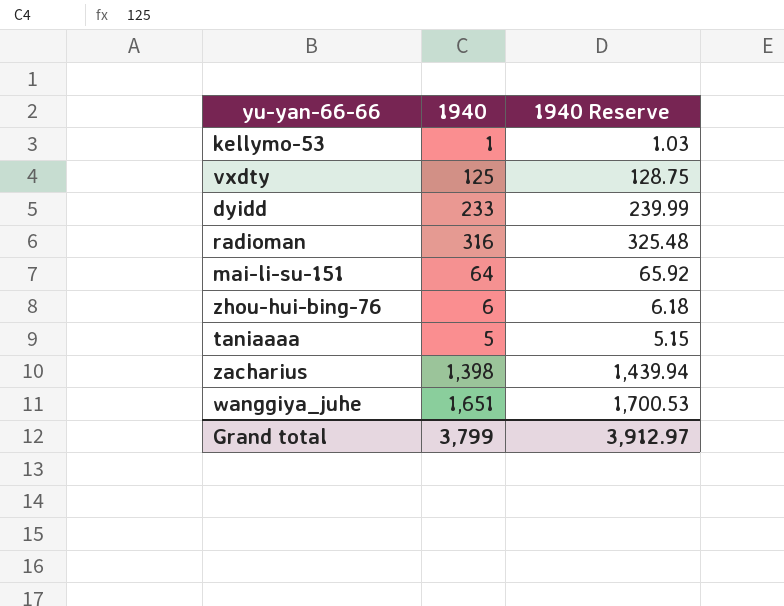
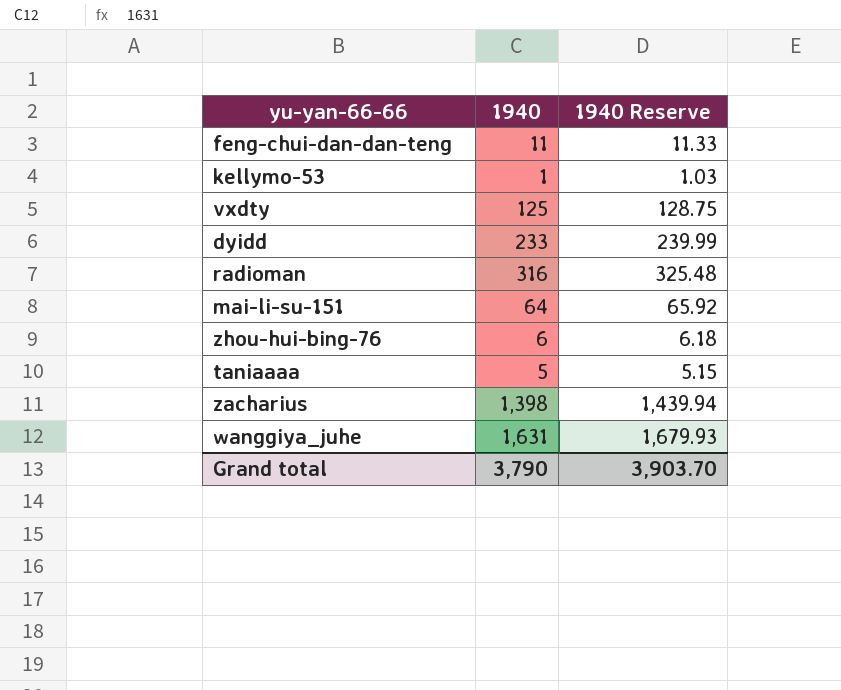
row feng-chui-dan-dan-teng: none -> 11 | 11.33
wanggiya_juhe | 1940: 1,651 -> 1,631
wanggiya_juhe | 1940 Reserve: 1,700.53 -> 1,679.93
Grand total | 1940: 3,799 -> 3,790
Grand total | 1940 Reserve: 3,912.97 -> 3,903.70

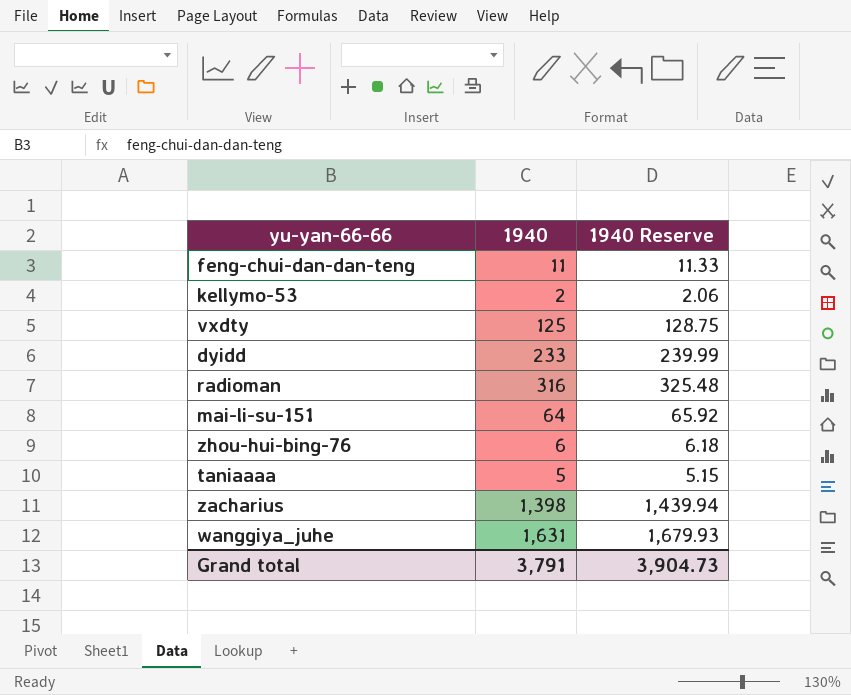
kellymo-53 | 1940: 1 -> 2
kellymo-53 | 1940 Reserve: 1.03 -> 2.06
Grand total | 1940: 3,790 -> 3,791
Grand total | 1940 Reserve: 3,903.70 -> 3,904.73

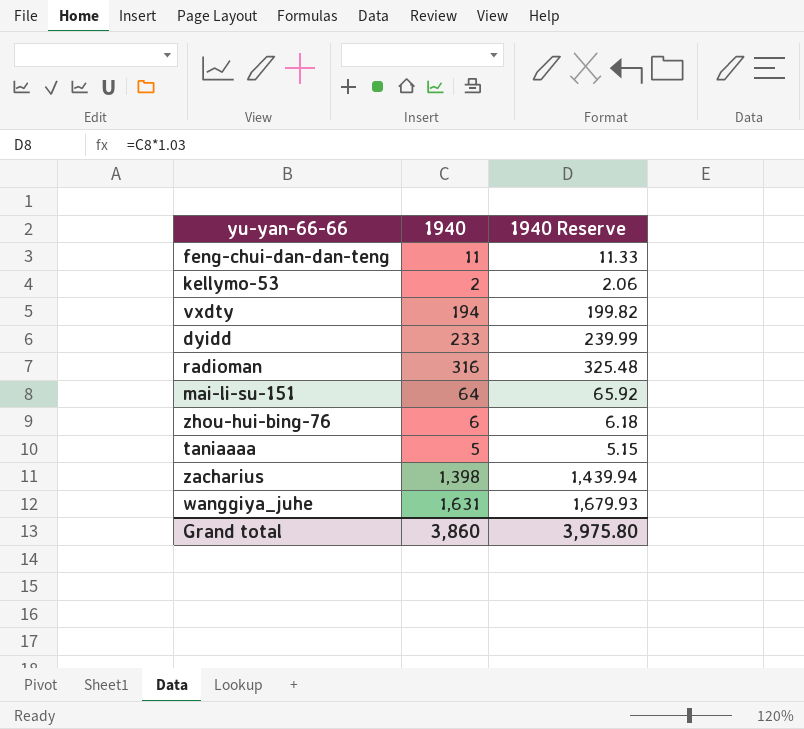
vxdty | 1940: 125 -> 194
vxdty | 1940 Reserve: 128.75 -> 199.82
Grand total | 1940: 3,791 -> 3,860
Grand total | 1940 Reserve: 3,904.73 -> 3,975.80

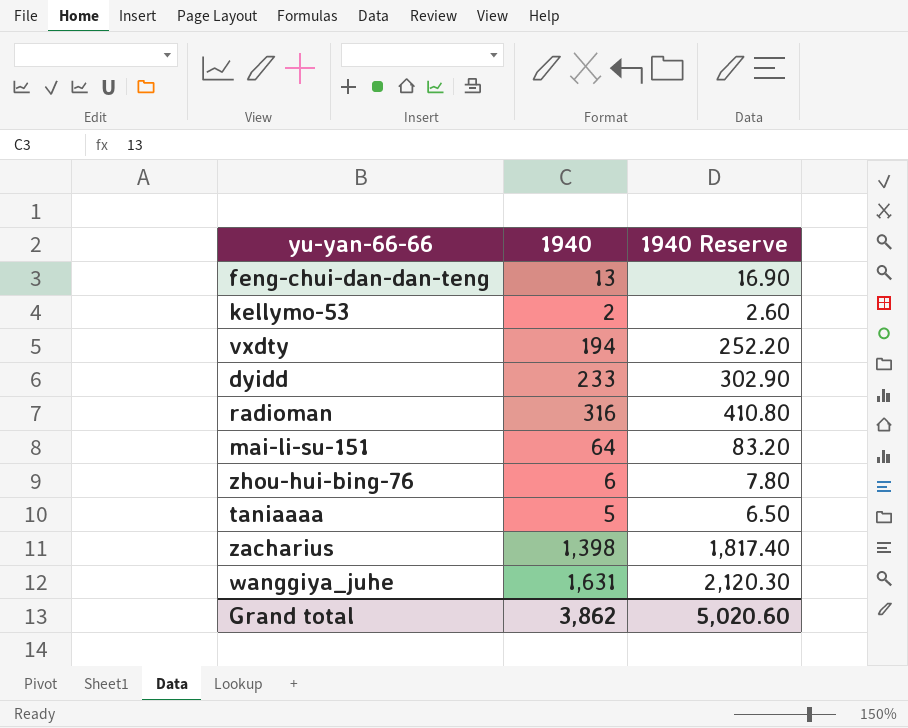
column 1940 Reserve | formula: [1940] * 1.03 -> [1940] * 1.3
feng-chui-dan-dan-teng | 1940: 11 -> 13
Grand total | 1940: 3,860 -> 3,862
Grand total | 1940 Reserve: 3,975.80 -> 5,020.60

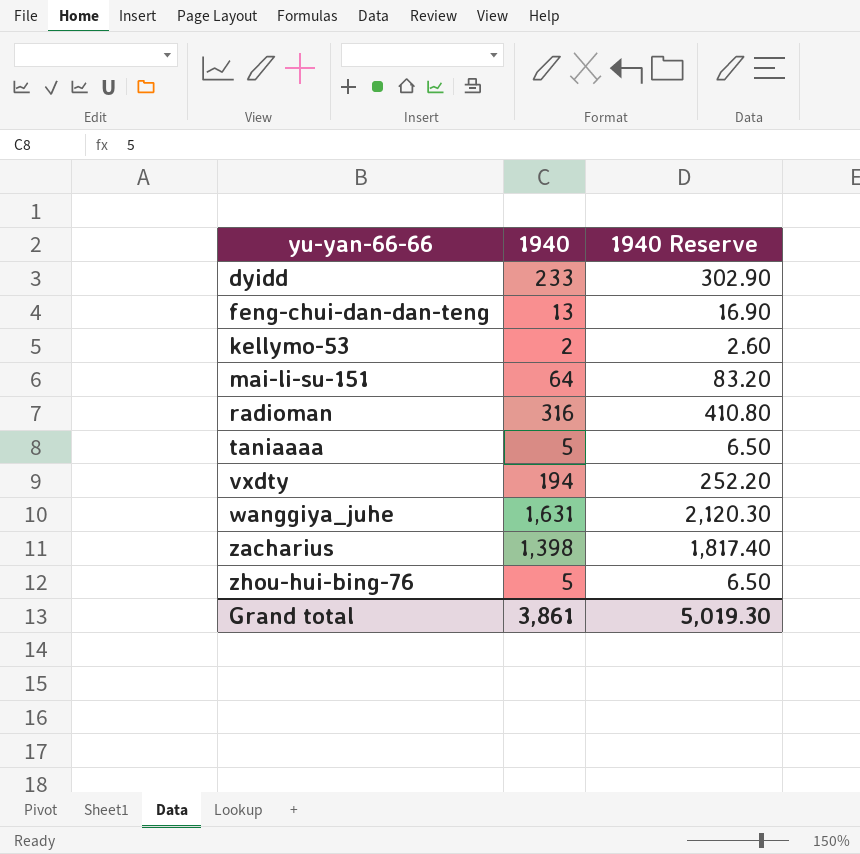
row order: none -> yu-yan-66-66 ascending
zhou-hui-bing-76 | 1940: 6 -> 5
zhou-hui-bing-76 | 1940 Reserve: 7.80 -> 6.50
Grand total | 1940: 3,862 -> 3,861
Grand total | 1940 Reserve: 5,020.60 -> 5,019.30

